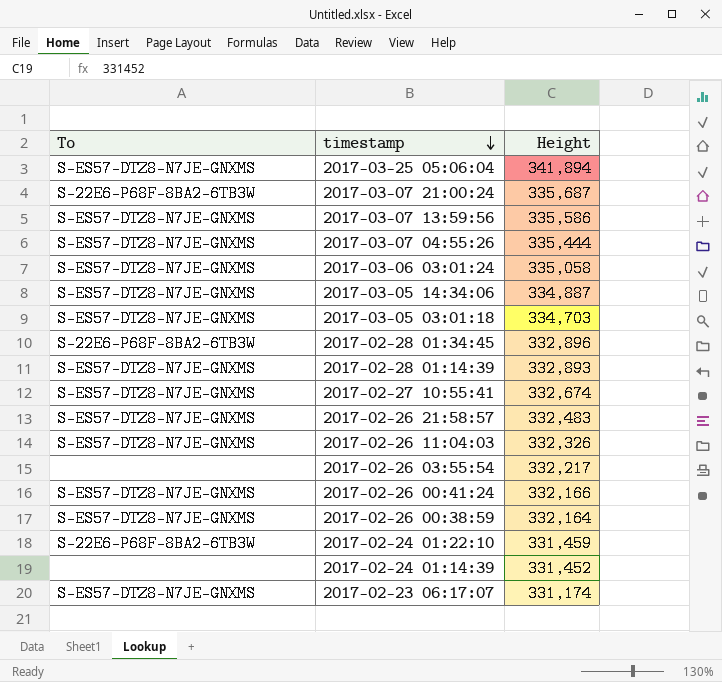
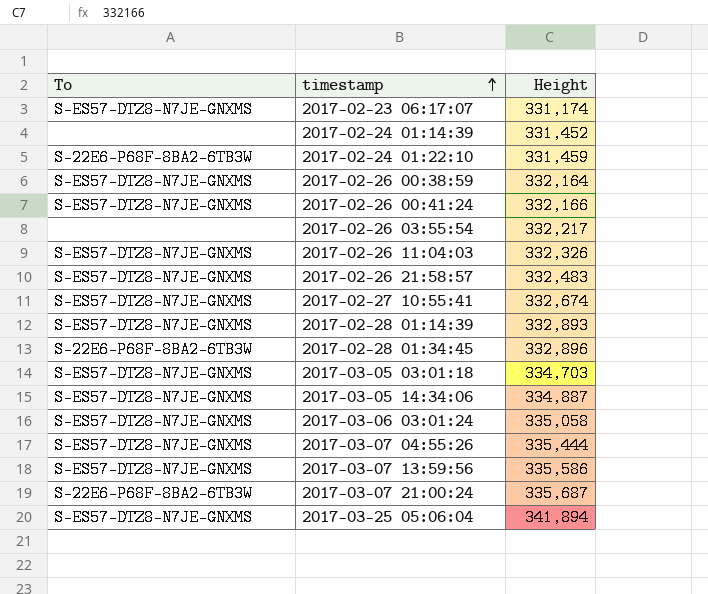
row order: timestamp descending -> timestamp ascending

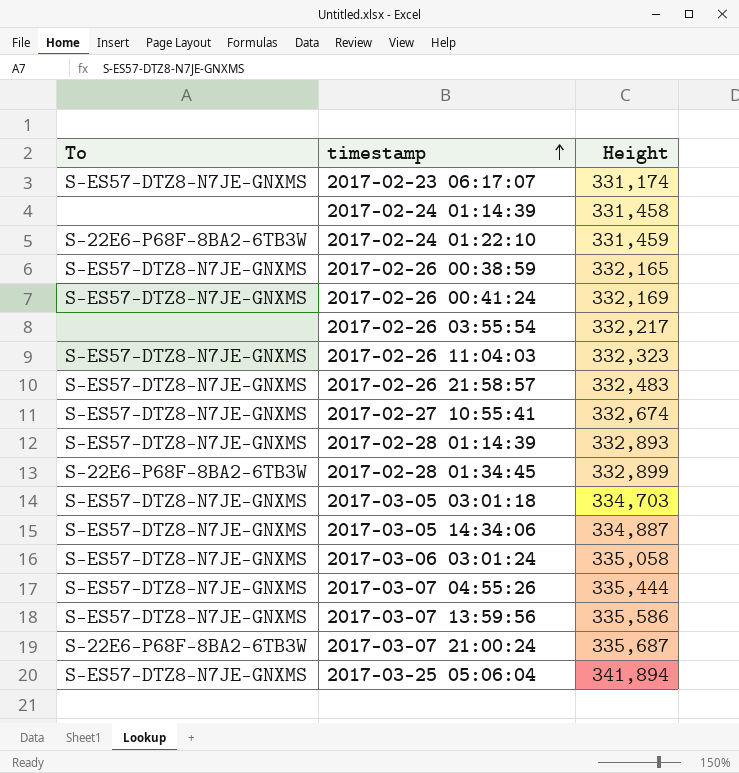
2017-02-24 01:14:39 | Height: 331,452 -> 331,458
2017-02-26 00:38:59 | Height: 332,164 -> 332,165
2017-02-26 00:41:24 | Height: 332,166 -> 332,169
2017-02-26 11:04:03 | Height: 332,326 -> 332,323
2017-02-28 01:34:45 | Height: 332,896 -> 332,899

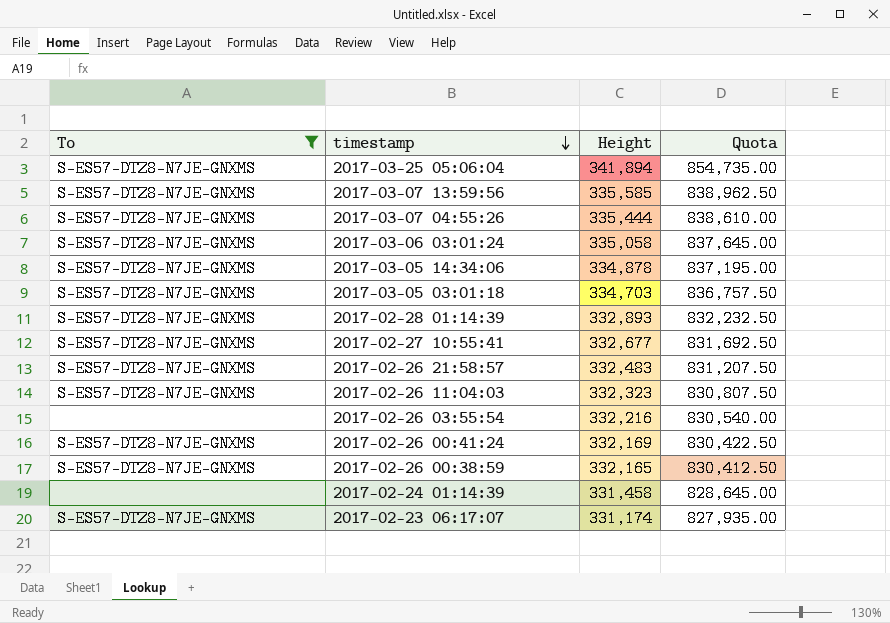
filter: none -> To != S-22E6-P68F-8BA2-6TB3W
row order: timestamp ascending -> timestamp descending
column Quota | formula: none -> [Height] * 2.5
2017-03-07 13:59:56 | Height: 335,586 -> 335,585
2017-03-05 14:34:06 | Height: 334,887 -> 334,878
2017-02-27 10:55:41 | Height: 332,674 -> 332,677
2017-02-26 03:55:54 | Height: 332,217 -> 332,216

